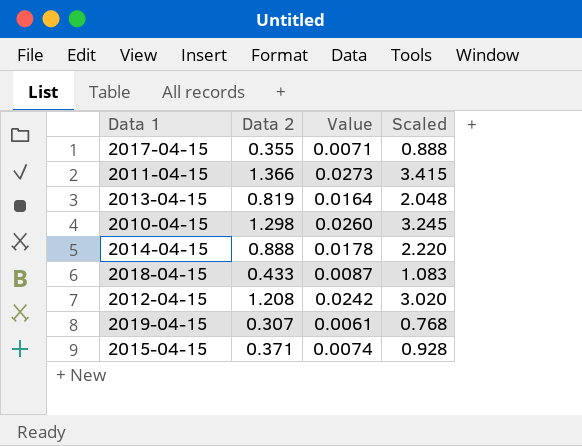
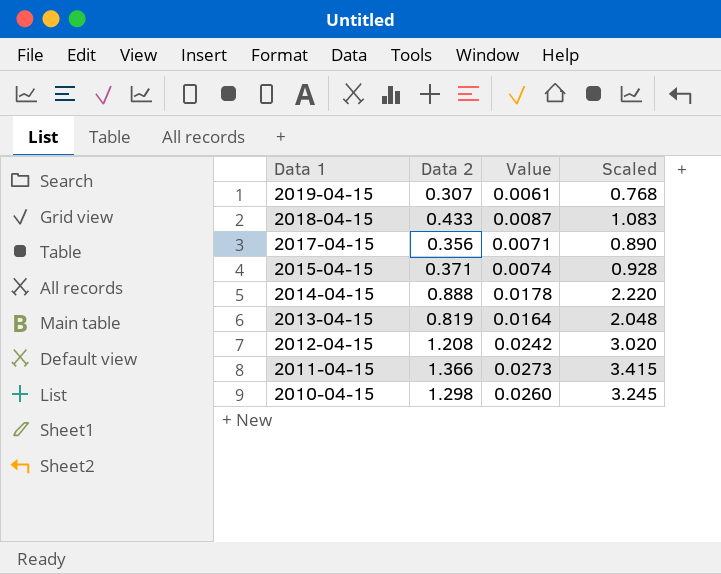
row order: none -> Data 1 descending
2017-04-15 | Data 2: 0.355 -> 0.356
2017-04-15 | Scaled: 0.888 -> 0.890

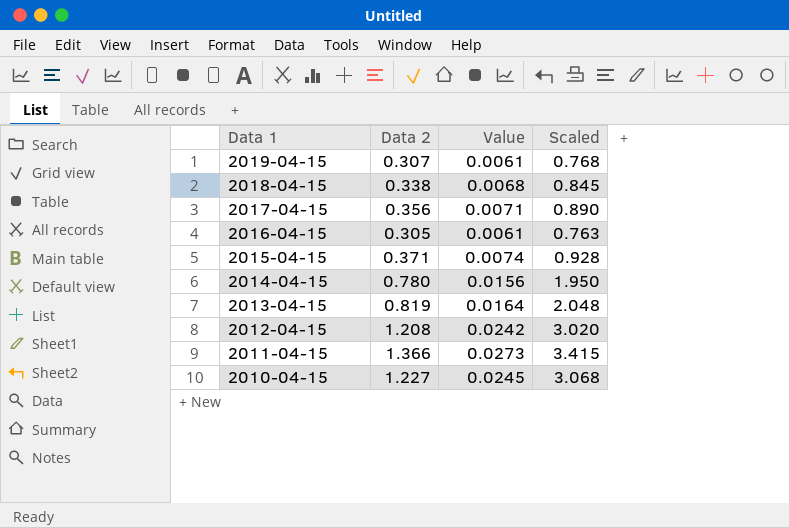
2018-04-15 | Data 2: 0.433 -> 0.338
2018-04-15 | Value: 0.0087 -> 0.0068
2018-04-15 | Scaled: 1.083 -> 0.845
row 2016-04-15: none -> 0.305 | 0.0061 | 0.763
2014-04-15 | Data 2: 0.888 -> 0.780
2014-04-15 | Value: 0.0178 -> 0.0156
2014-04-15 | Scaled: 2.220 -> 1.950
2010-04-15 | Data 2: 1.298 -> 1.227
2010-04-15 | Value: 0.0260 -> 0.0245
2010-04-15 | Scaled: 3.245 -> 3.068

